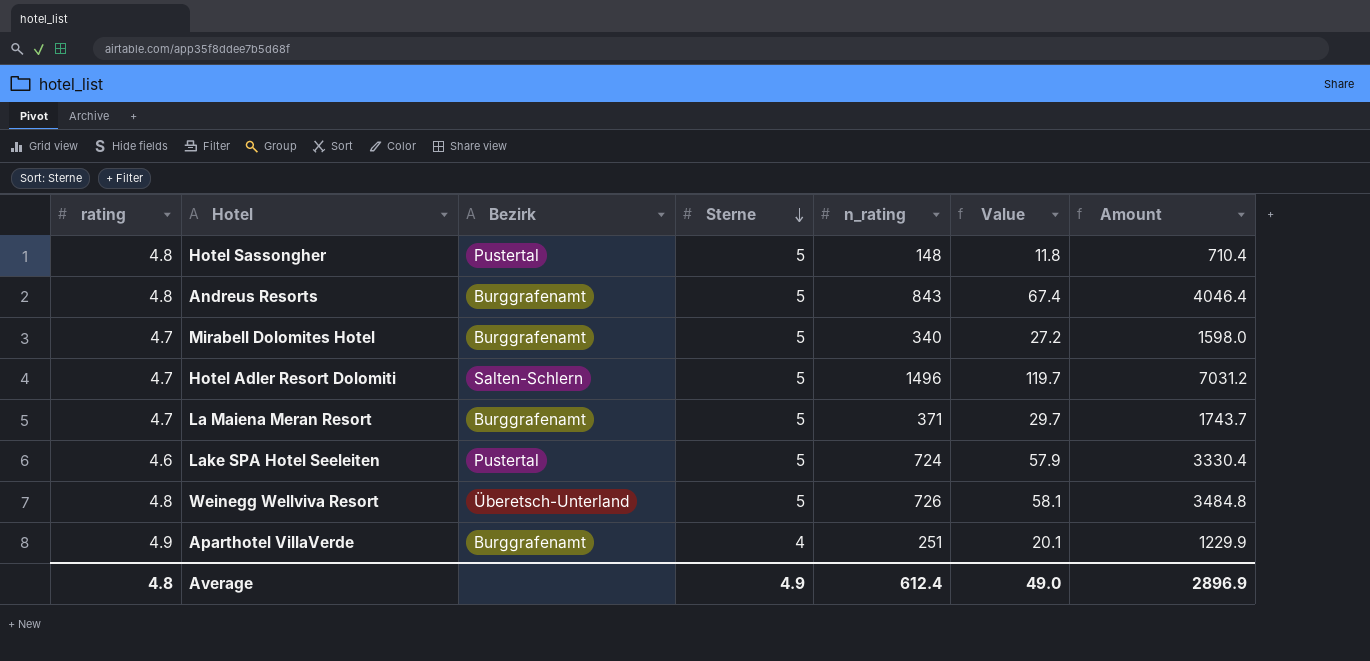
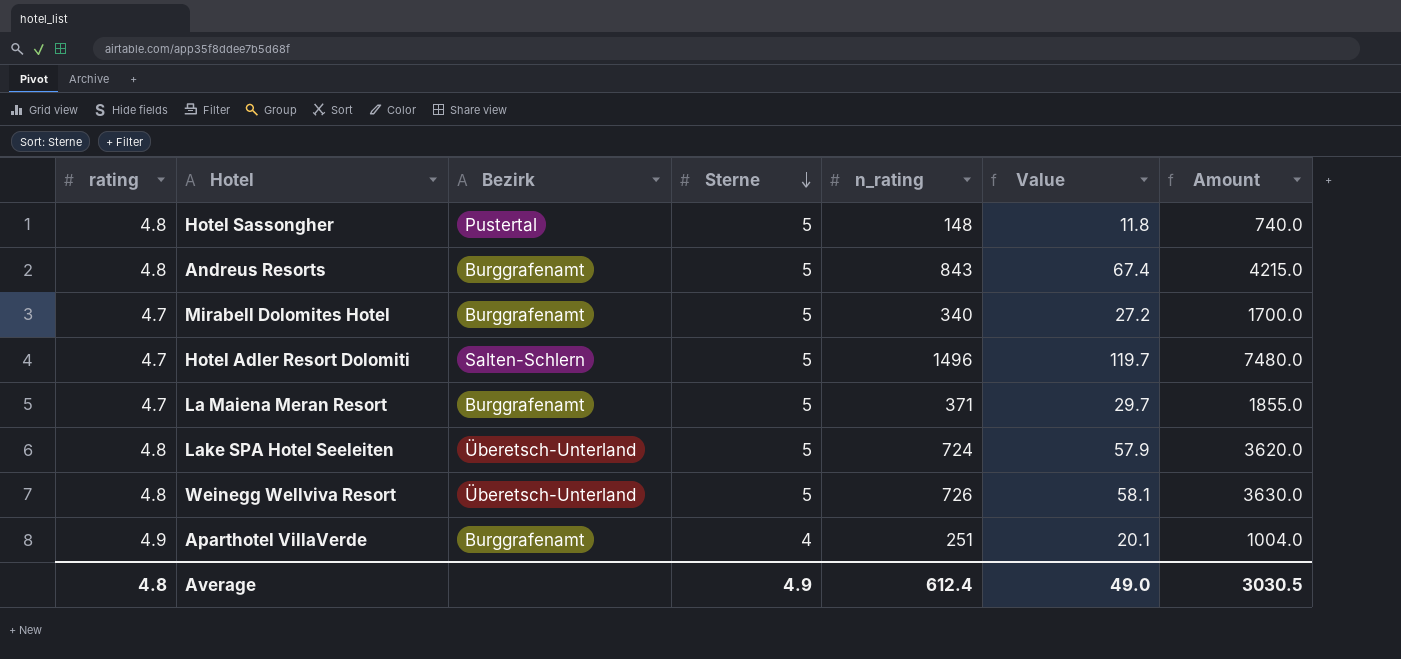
column Amount | formula: [rating] * [n_rating] -> [Sterne] * [n_rating]
Lake SPA Hotel Seeleiten | rating: 4.6 -> 4.8
Lake SPA Hotel Seeleiten | Bezirk: Pustertal -> Überetsch-Unterland
Average | Amount: 2896.9 -> 3030.5

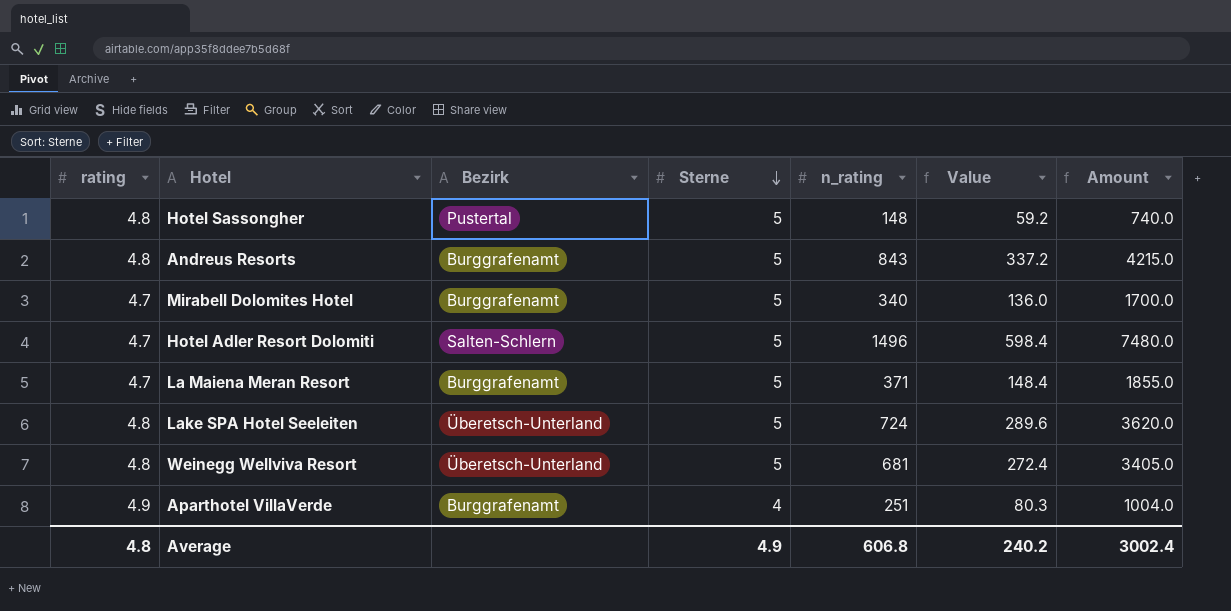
column Value | formula: [n_rating] * 0.08 -> [Amount] * 0.08
Weinegg Wellviva Resort | n_rating: 726 -> 681
Weinegg Wellviva Resort | Amount: 3630.0 -> 3405.0
Average | n_rating: 612.4 -> 606.8
Average | Value: 49.0 -> 240.2
Average | Amount: 3030.5 -> 3002.4

